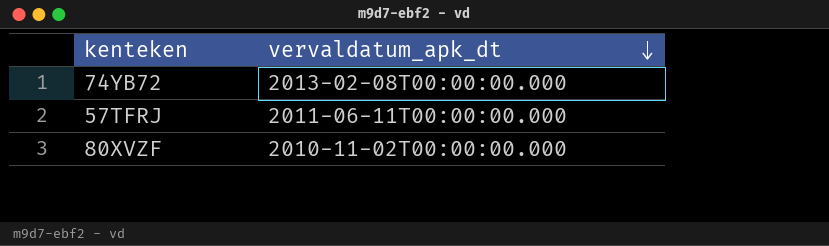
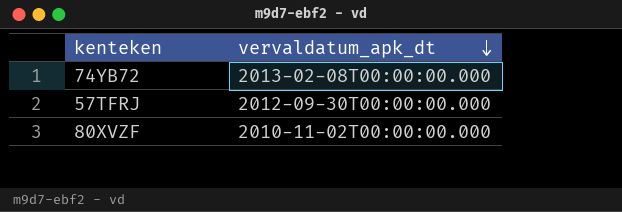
57TFRJ | vervaldatum_apk_dt: 2011-06-11T00:00:00.000 -> 2012-09-30T00:00:00.000

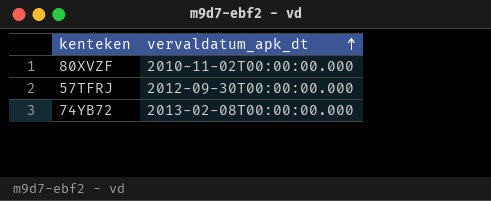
row order: vervaldatum_apk_dt descending -> vervaldatum_apk_dt ascending

